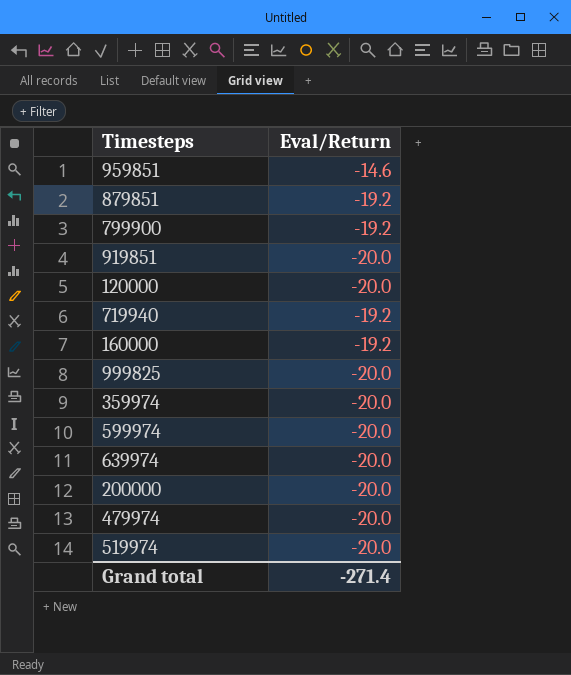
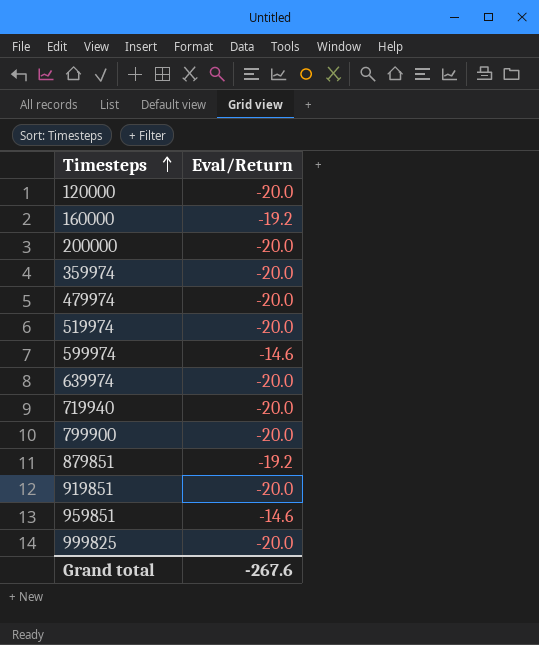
row order: none -> Timesteps ascending
599974 | Eval/Return: -20.0 -> -14.6
719940 | Eval/Return: -19.2 -> -20.0
799900 | Eval/Return: -19.2 -> -20.0
Grand total | Eval/Return: -271.4 -> -267.6

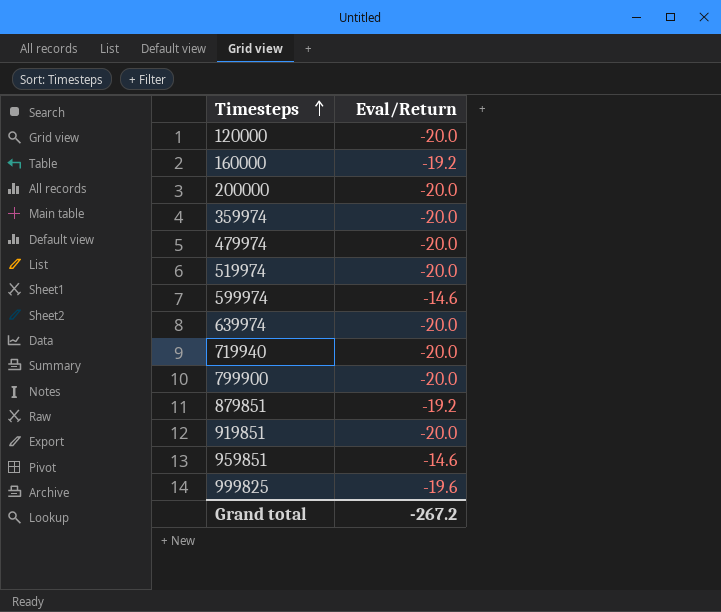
999825 | Eval/Return: -20.0 -> -19.6
Grand total | Eval/Return: -267.6 -> -267.2

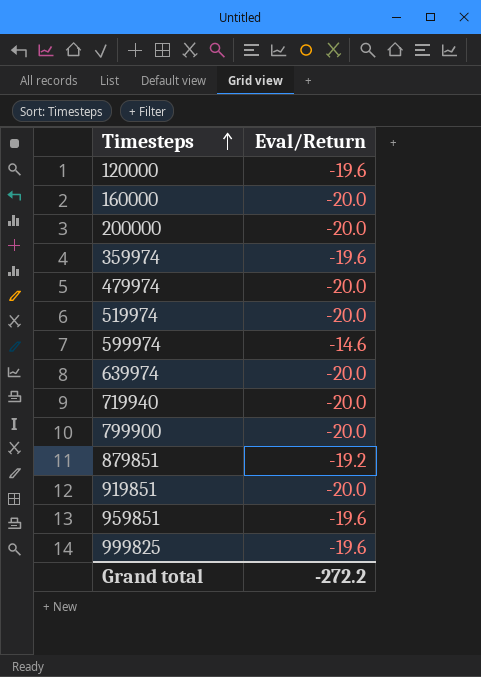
120000 | Eval/Return: -20.0 -> -19.6
160000 | Eval/Return: -19.2 -> -20.0
359974 | Eval/Return: -20.0 -> -19.6
959851 | Eval/Return: -14.6 -> -19.6
Grand total | Eval/Return: -267.2 -> -272.2

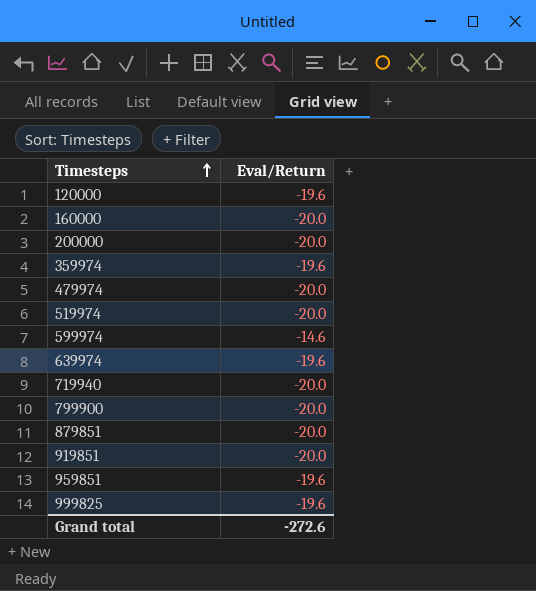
639974 | Eval/Return: -20.0 -> -19.6
879851 | Eval/Return: -19.2 -> -20.0
Grand total | Eval/Return: -272.2 -> -272.6

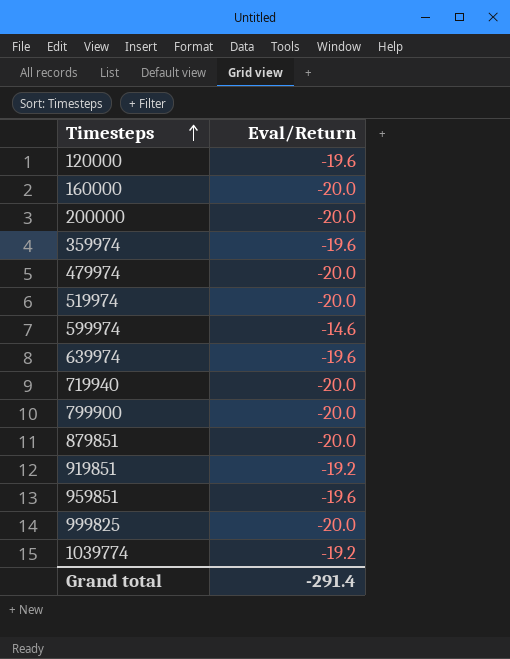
919851 | Eval/Return: -20.0 -> -19.2
999825 | Eval/Return: -19.6 -> -20.0
row 1039774: none -> -19.2
Grand total | Eval/Return: -272.6 -> -291.4

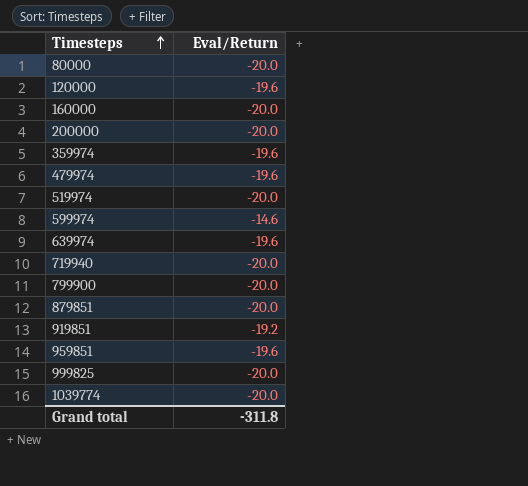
row 80000: none -> -20.0
479974 | Eval/Return: -20.0 -> -19.6
1039774 | Eval/Return: -19.2 -> -20.0
Grand total | Eval/Return: -291.4 -> -311.8

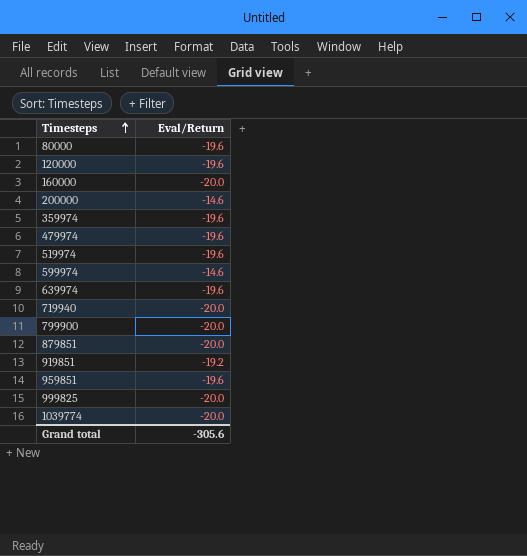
80000 | Eval/Return: -20.0 -> -19.6
200000 | Eval/Return: -20.0 -> -14.6
519974 | Eval/Return: -20.0 -> -19.6
Grand total | Eval/Return: -311.8 -> -305.6

